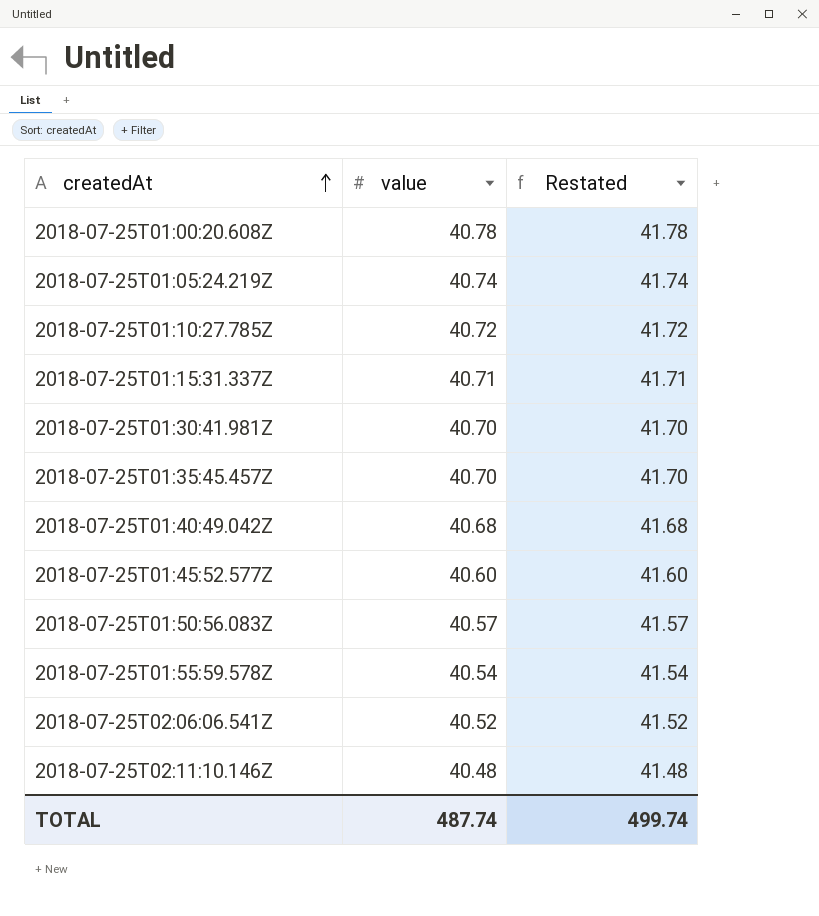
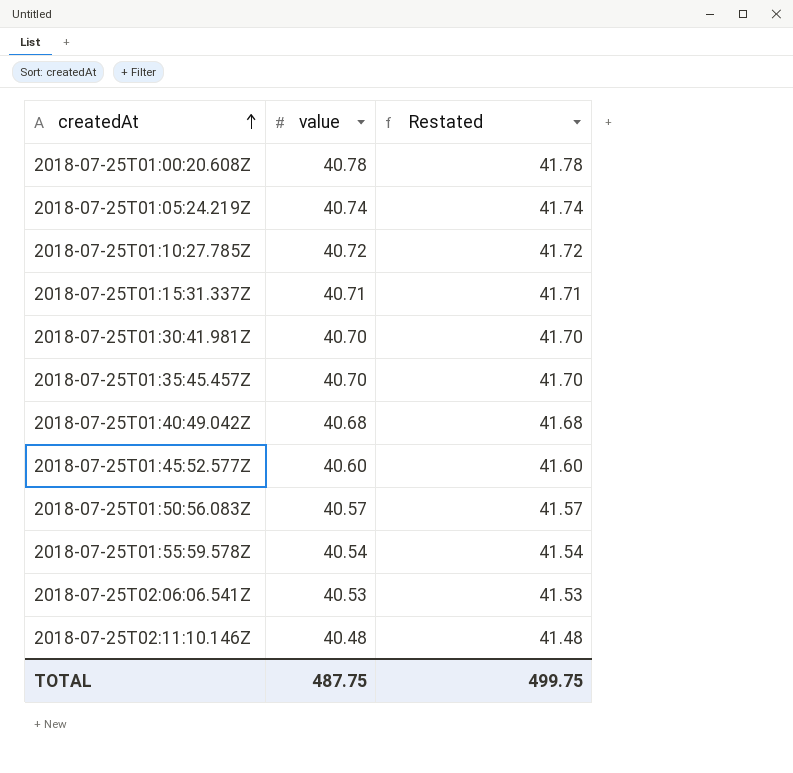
2018-07-25T02:06:06.541Z | value: 40.52 -> 40.53
2018-07-25T02:06:06.541Z | Restated: 41.52 -> 41.53
TOTAL | value: 487.74 -> 487.75
TOTAL | Restated: 499.74 -> 499.75

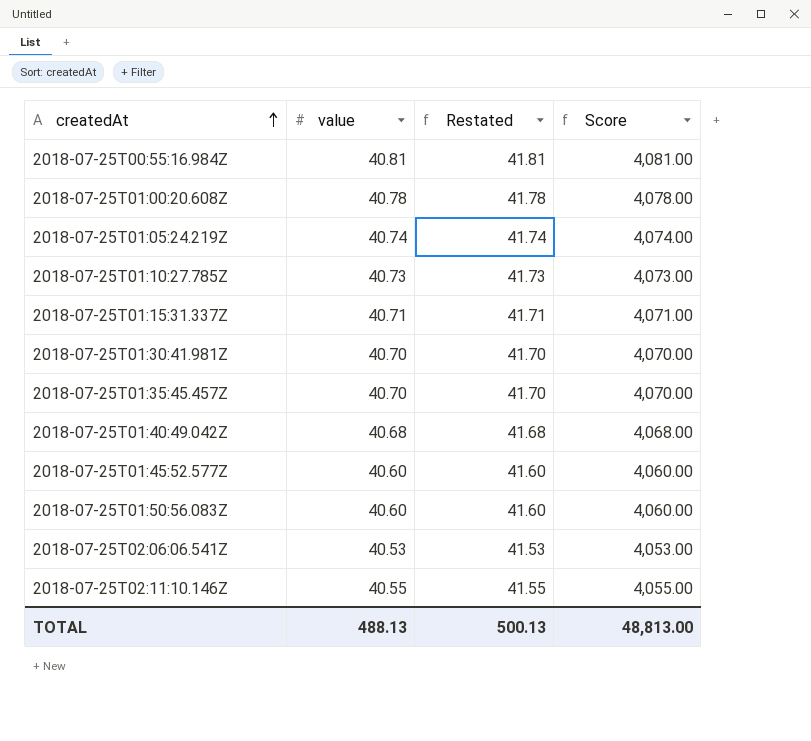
column Score | formula: none -> [value] * 100
row 2018-07-25T01:55:59.578Z: 40.54 | 41.54 -> none
row 2018-07-25T00:55:16.984Z: none -> 40.81 | 41.81 | 4,081.00
2018-07-25T01:10:27.785Z | value: 40.72 -> 40.73
2018-07-25T01:10:27.785Z | Restated: 41.72 -> 41.73
2018-07-25T01:50:56.083Z | value: 40.57 -> 40.60
2018-07-25T01:50:56.083Z | Restated: 41.57 -> 41.60
2018-07-25T02:11:10.146Z | value: 40.48 -> 40.55
2018-07-25T02:11:10.146Z | Restated: 41.48 -> 41.55
TOTAL | value: 487.75 -> 488.13
TOTAL | Restated: 499.75 -> 500.13

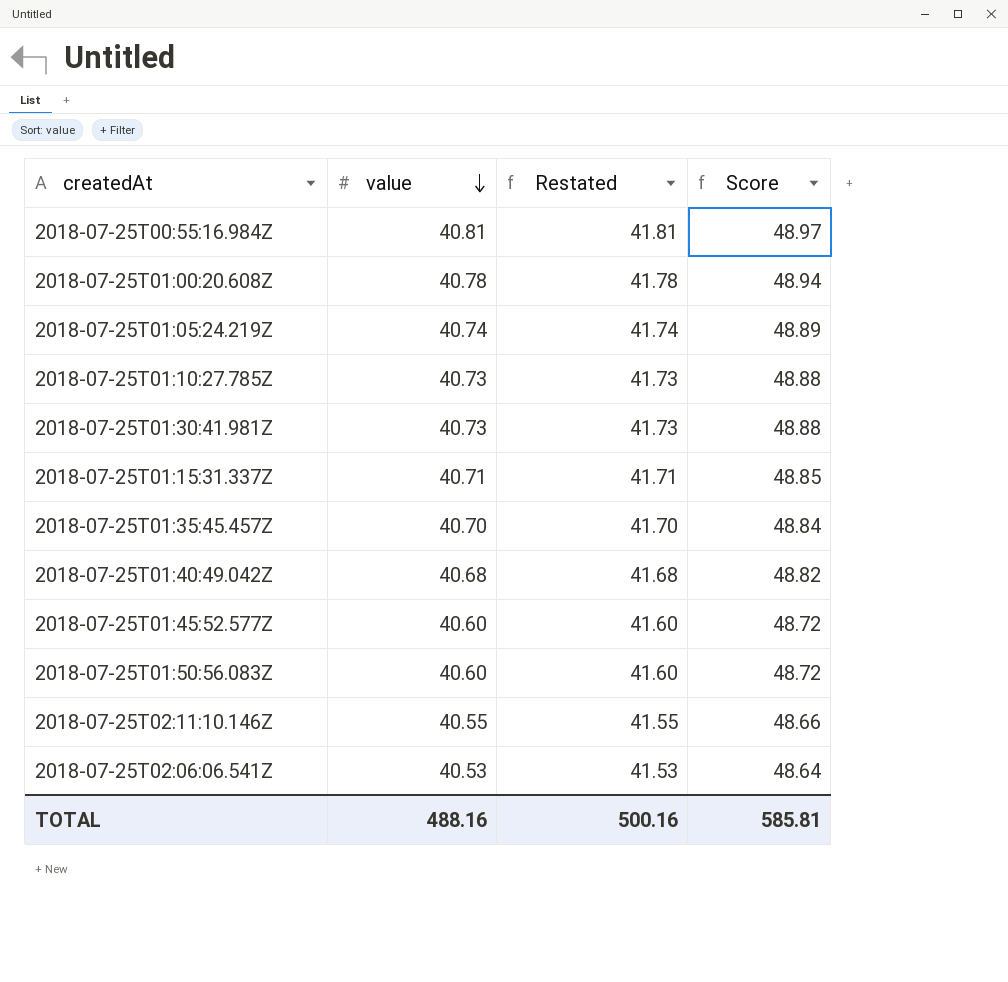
row order: createdAt ascending -> value descending
column Score | formula: [value] * 100 -> [value] * 1.2
2018-07-25T01:30:41.981Z | value: 40.70 -> 40.73
2018-07-25T01:30:41.981Z | Restated: 41.70 -> 41.73
TOTAL | value: 488.13 -> 488.16
TOTAL | Restated: 500.13 -> 500.16
TOTAL | Score: 48,813.00 -> 585.81

